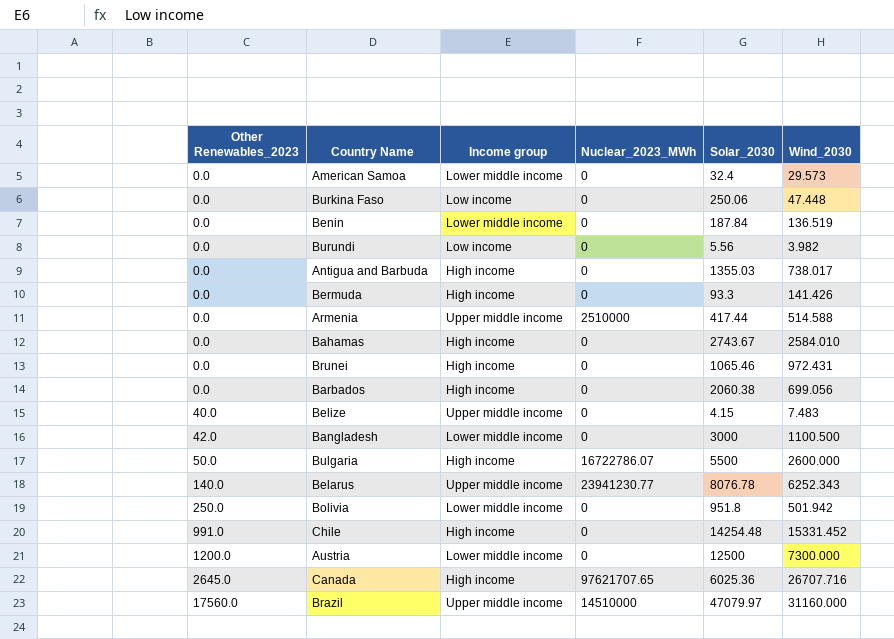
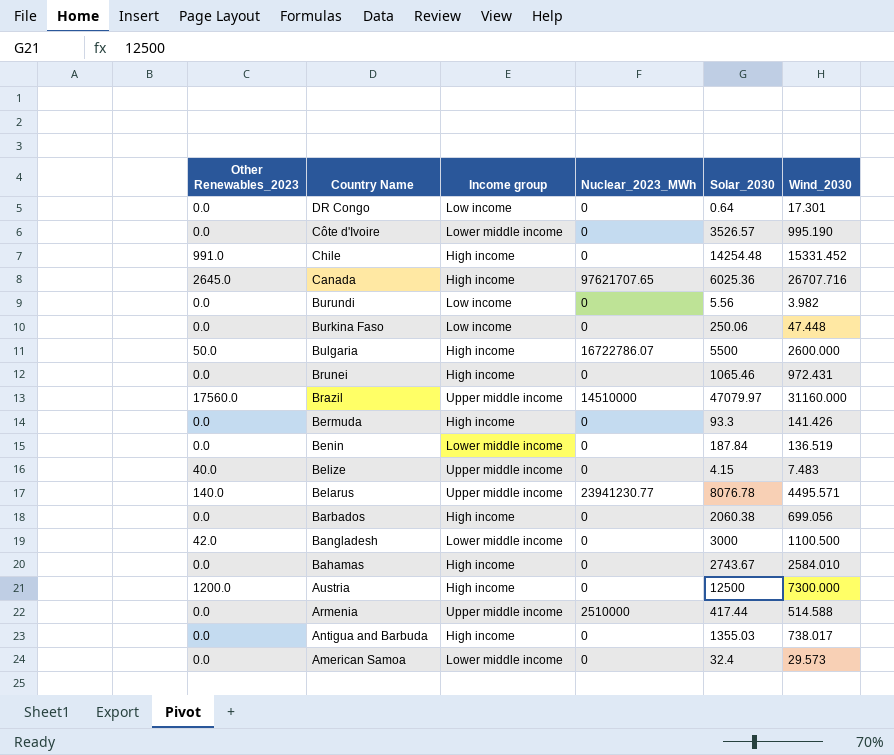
row order: Other Renewables_2023 ascending -> Country Name descending
row Bolivia: 250.0 | Lower middle income | 0 | 951.8 | 501.942 -> none
row DR Congo: none -> 0.0 | Low income | 0 | 0.64 | 17.301
row Côte d'Ivoire: none -> 0.0 | Lower middle income | 0 | 3526.57 | 995.190
Belarus | Wind_2030: 6252.343 -> 4495.571
Austria | Income group: Lower middle income -> High income

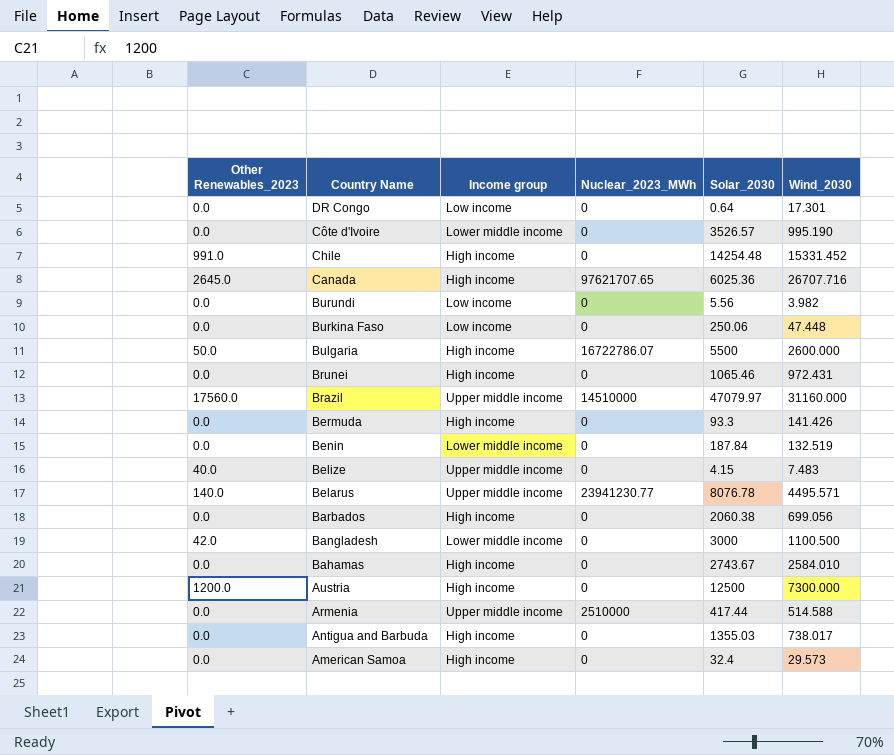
Benin | Wind_2030: 136.519 -> 132.519
American Samoa | Income group: Lower middle income -> High income

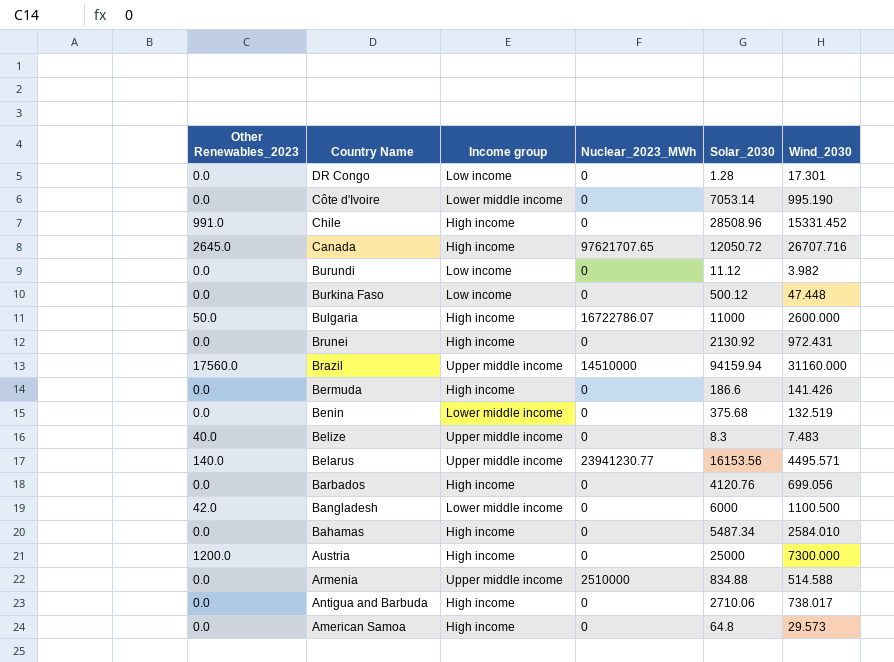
DR Congo | Solar_2030: 0.64 -> 1.28
Côte d'Ivoire | Solar_2030: 3526.57 -> 7053.14
Chile | Solar_2030: 14254.48 -> 28508.96
Canada | Solar_2030: 6025.36 -> 12050.72
Burundi | Solar_2030: 5.56 -> 11.12
Burkina Faso | Solar_2030: 250.06 -> 500.12
Bulgaria | Solar_2030: 5500 -> 11000
Brunei | Solar_2030: 1065.46 -> 2130.92
Brazil | Solar_2030: 47079.97 -> 94159.94
Bermuda | Solar_2030: 93.3 -> 186.6
Benin | Solar_2030: 187.84 -> 375.68
Belize | Solar_2030: 4.15 -> 8.3
Belarus | Solar_2030: 8076.78 -> 16153.56
Barbados | Solar_2030: 2060.38 -> 4120.76
Bangladesh | Solar_2030: 3000 -> 6000
Bahamas | Solar_2030: 2743.67 -> 5487.34
Austria | Solar_2030: 12500 -> 25000
Armenia | Solar_2030: 417.44 -> 834.88
Antigua and Barbuda | Solar_2030: 1355.03 -> 2710.06
American Samoa | Solar_2030: 32.4 -> 64.8

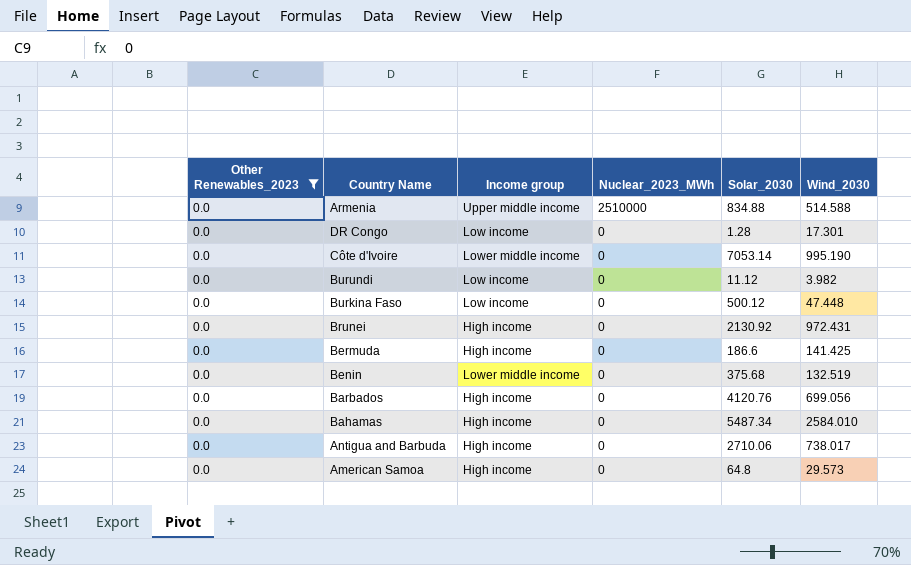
filter: none -> Other Renewables_2023 = 0.0
row order: Country Name descending -> Nuclear_2023_MWh descending
Bermuda | Wind_2030: 141.426 -> 141.425

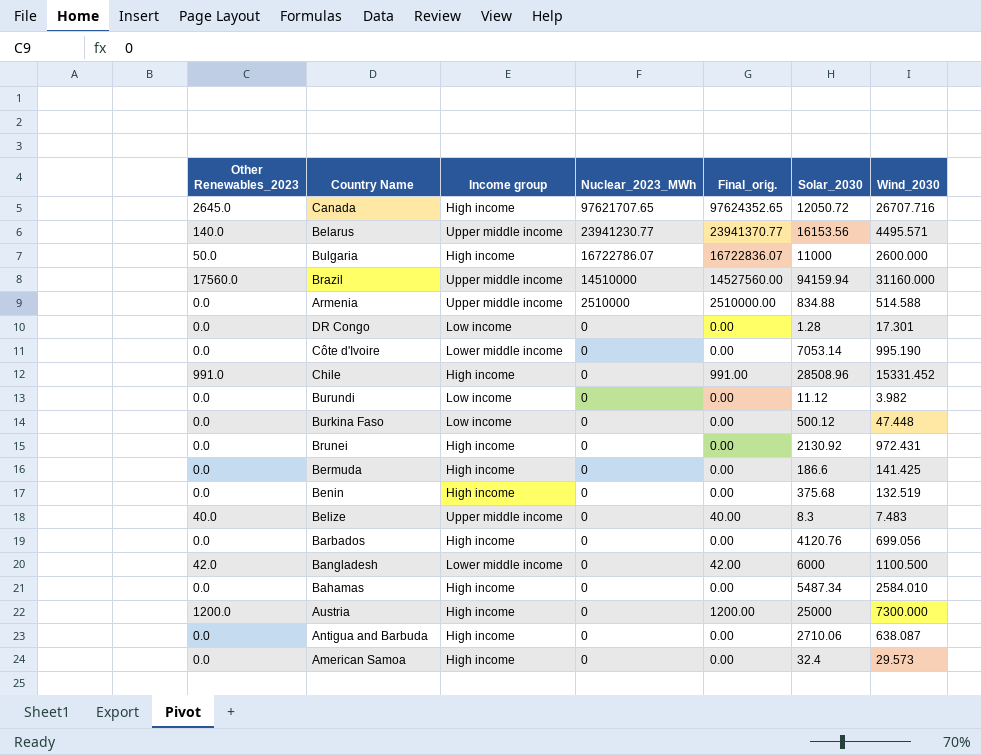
filter: Other Renewables_2023 = 0.0 -> none
column Final_orig. | formula: none -> [Other Renewables_2023] + [Nuclear_2023_MWh]
Benin | Income group: Lower middle income -> High income
Antigua and Barbuda | Wind_2030: 738.017 -> 638.087
American Samoa | Solar_2030: 64.8 -> 32.4

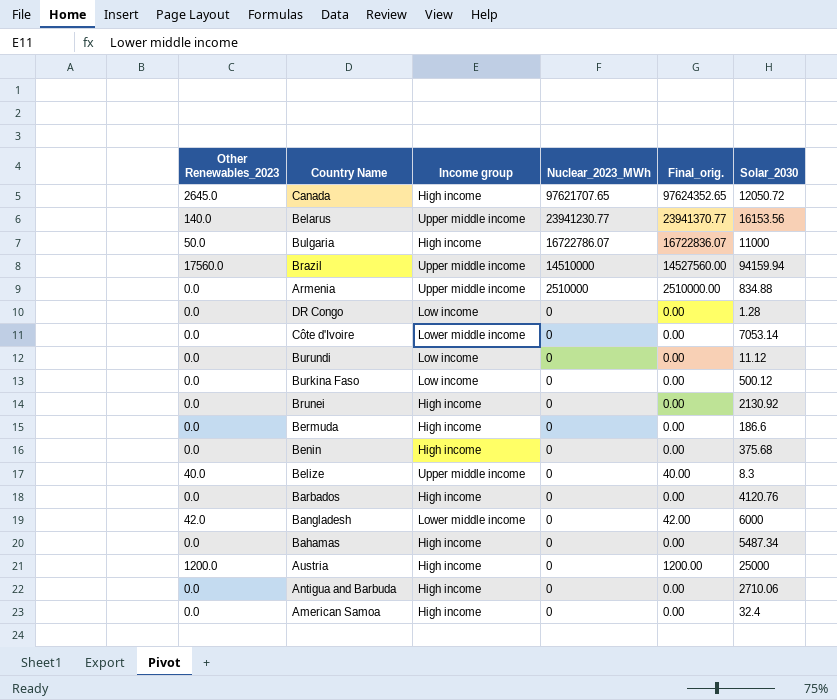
column Wind_2030 | position: 7 -> none
row Chile: 991.0 | High income | 0 | 991.00 | 28508.96 | 15331.452 -> none

